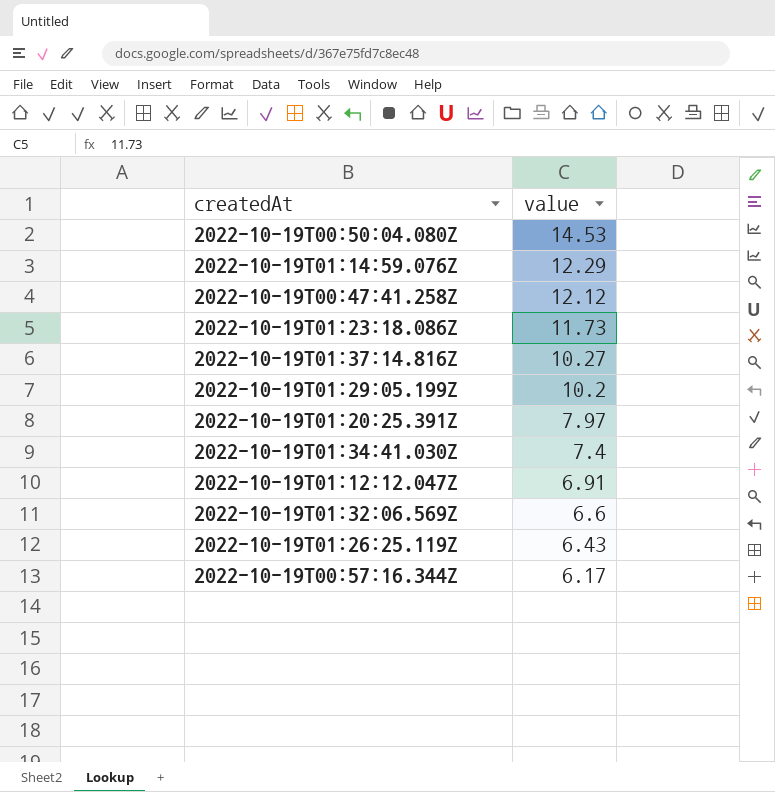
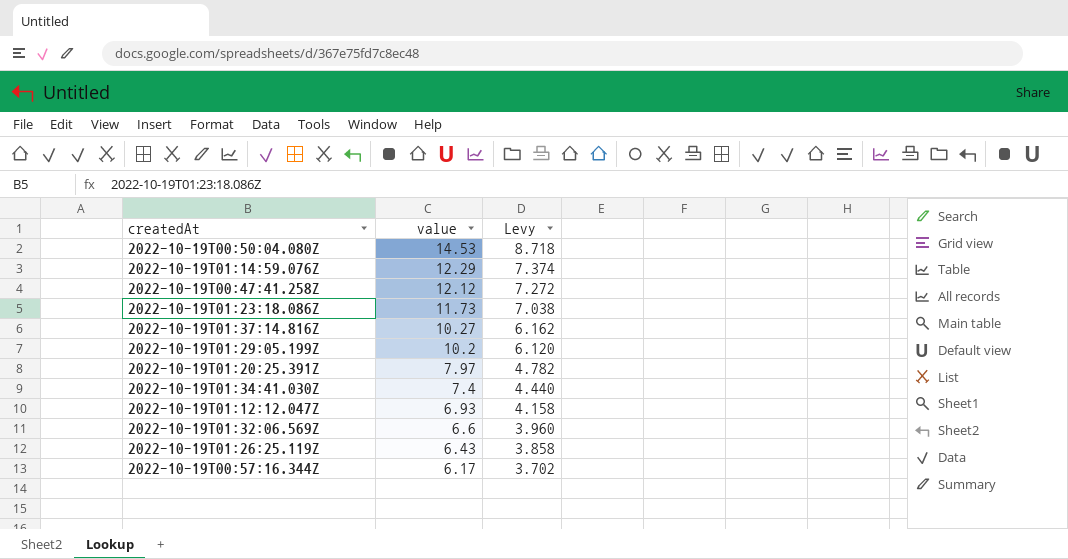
column Levy | formula: none -> [value] * 0.6
2022-10-19T01:12:12.047Z | value: 6.91 -> 6.93

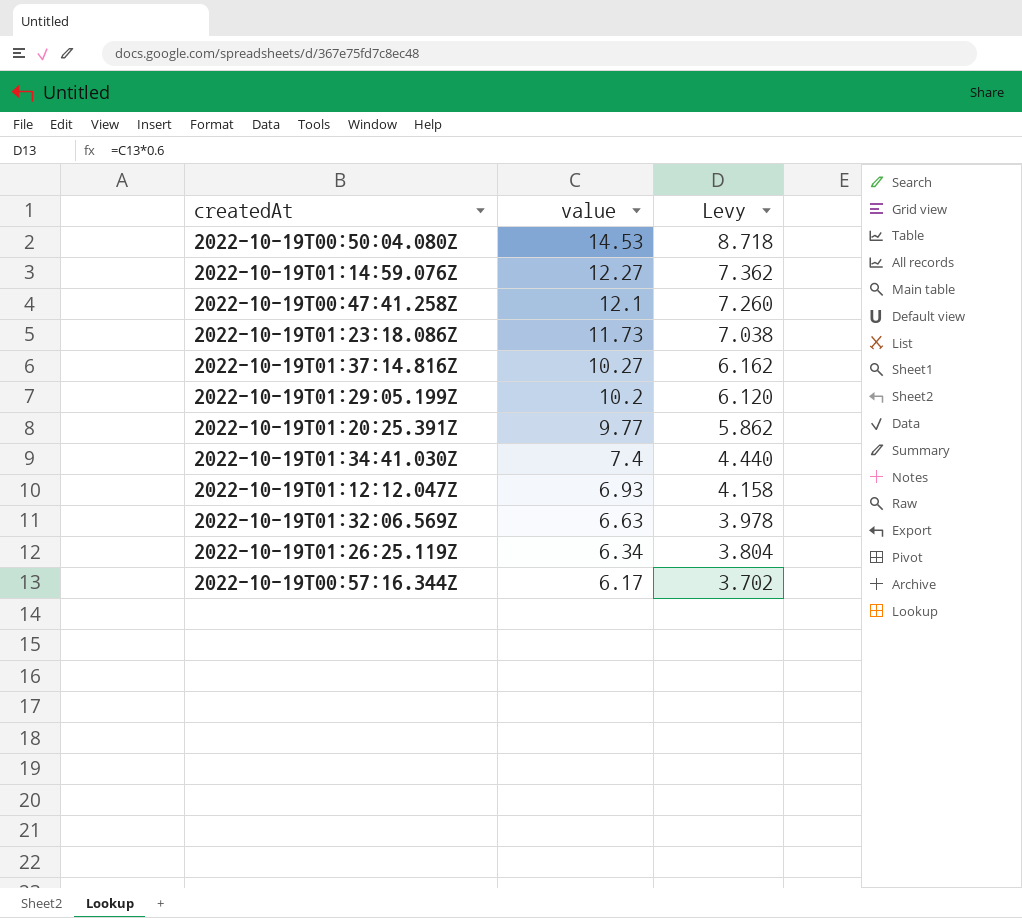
2022-10-19T01:14:59.076Z | value: 12.29 -> 12.27
2022-10-19T01:14:59.076Z | Levy: 7.374 -> 7.362
2022-10-19T00:47:41.258Z | value: 12.12 -> 12.1
2022-10-19T00:47:41.258Z | Levy: 7.272 -> 7.260
2022-10-19T01:20:25.391Z | value: 7.97 -> 9.77
2022-10-19T01:20:25.391Z | Levy: 4.782 -> 5.862
2022-10-19T01:32:06.569Z | value: 6.6 -> 6.63
2022-10-19T01:32:06.569Z | Levy: 3.960 -> 3.978
2022-10-19T01:26:25.119Z | value: 6.43 -> 6.34
2022-10-19T01:26:25.119Z | Levy: 3.858 -> 3.804

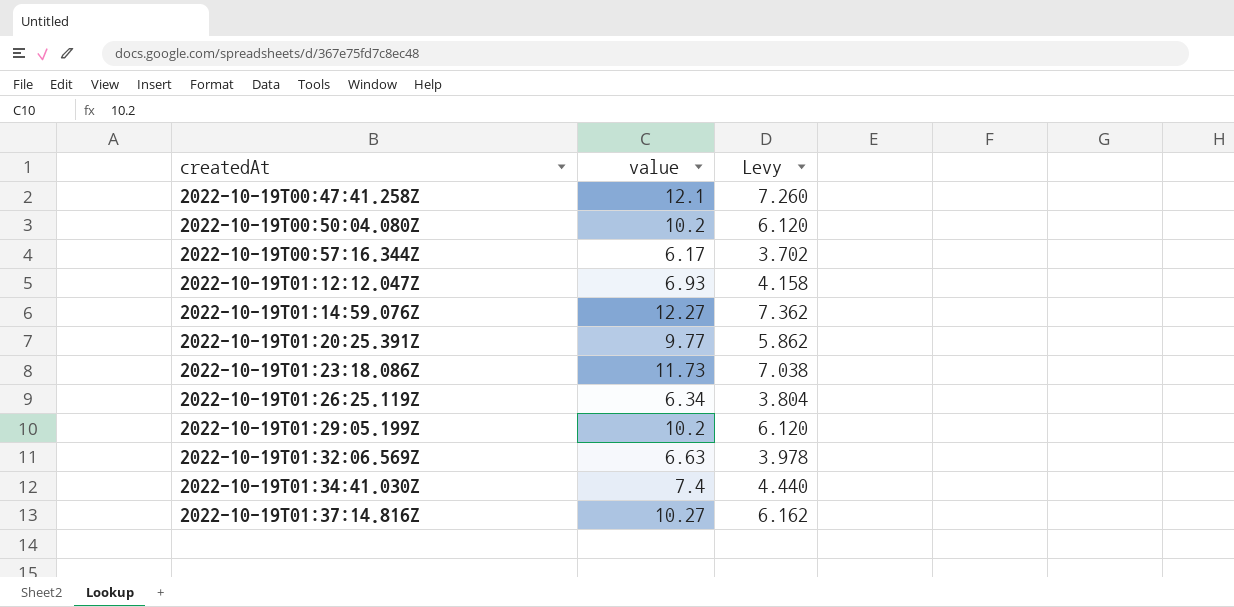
row order: value descending -> createdAt ascending
2022-10-19T00:50:04.080Z | value: 14.53 -> 10.2
2022-10-19T00:50:04.080Z | Levy: 8.718 -> 6.120

